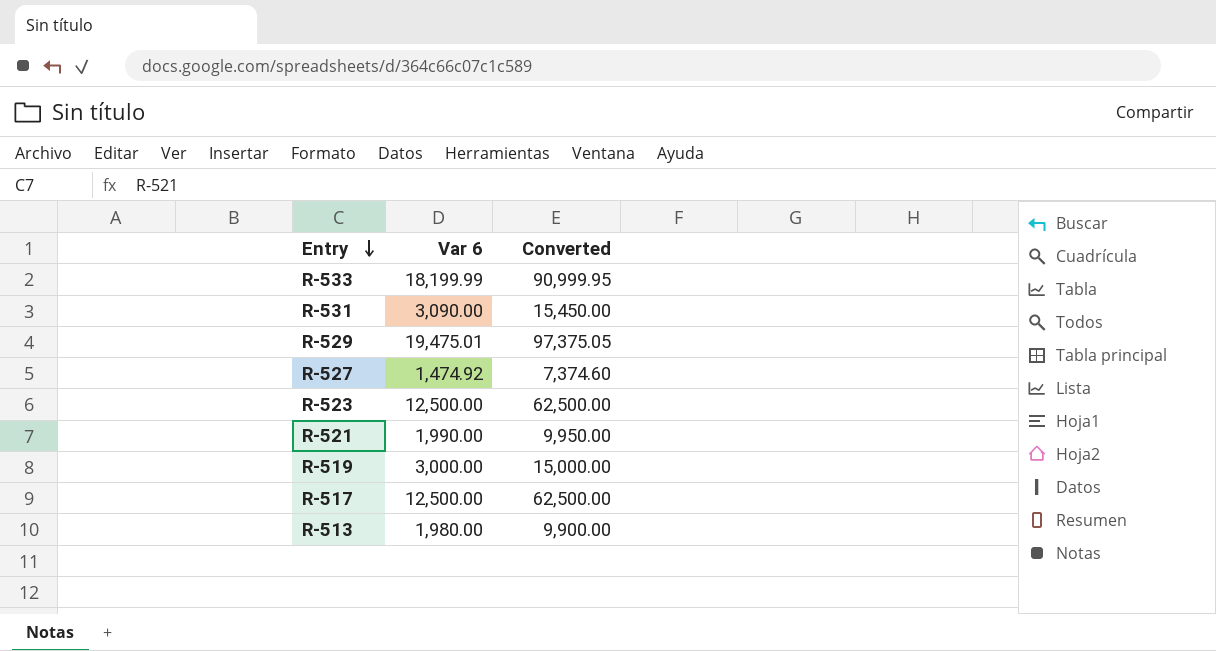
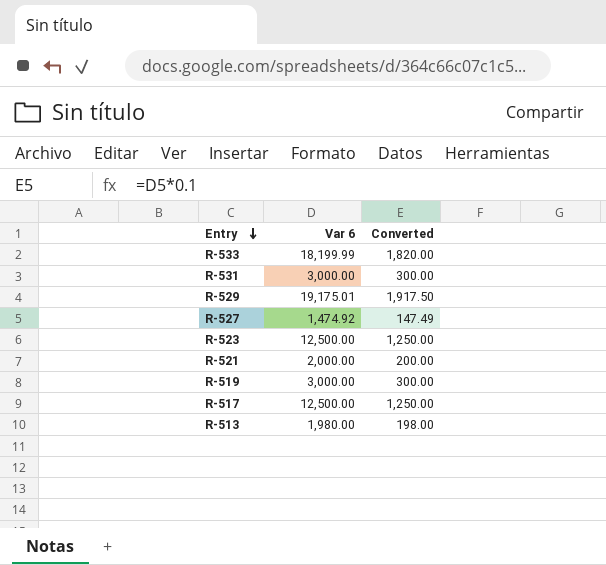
column Converted | formula: [Var 6] * 5 -> [Var 6] * 0.1
R-531 | Var 6: 3,090.00 -> 3,000.00
R-529 | Var 6: 19,475.01 -> 19,175.01
R-521 | Var 6: 1,990.00 -> 2,000.00

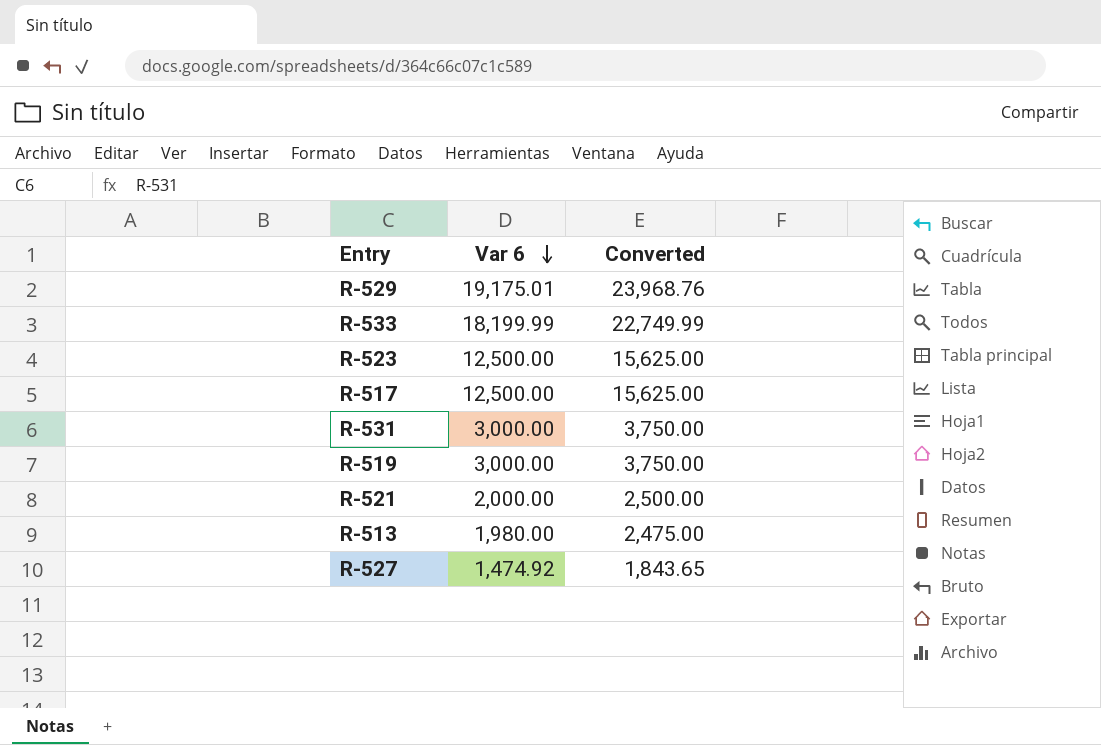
row order: Entry descending -> Var 6 descending
column Converted | formula: [Var 6] * 0.1 -> [Var 6] * 1.25

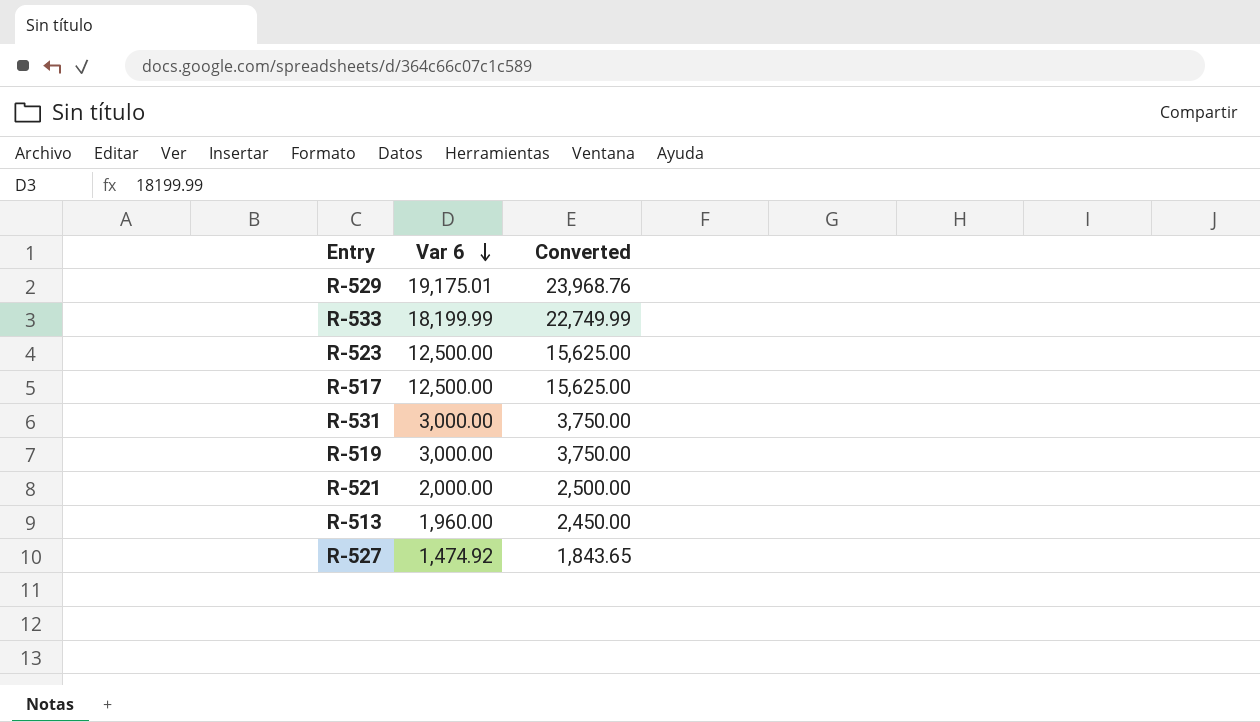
R-513 | Var 6: 1,980.00 -> 1,960.00
R-513 | Converted: 2,475.00 -> 2,450.00

